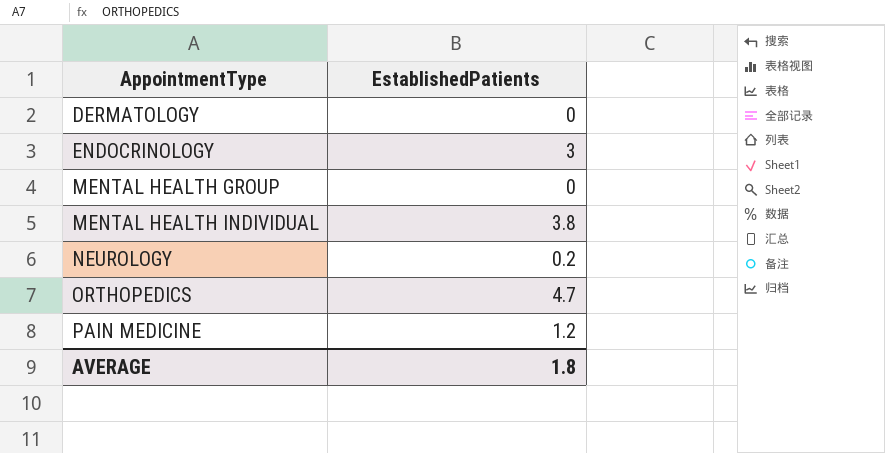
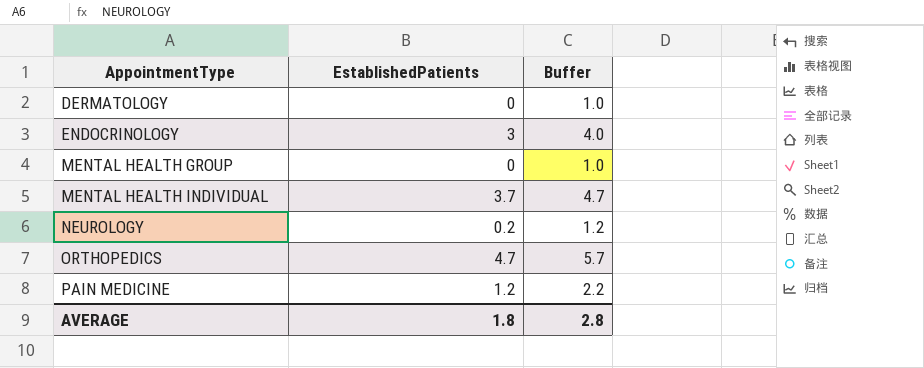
column Buffer | formula: none -> [EstablishedPatients] + 1
MENTAL HEALTH INDIVIDUAL | EstablishedPatients: 3.8 -> 3.7

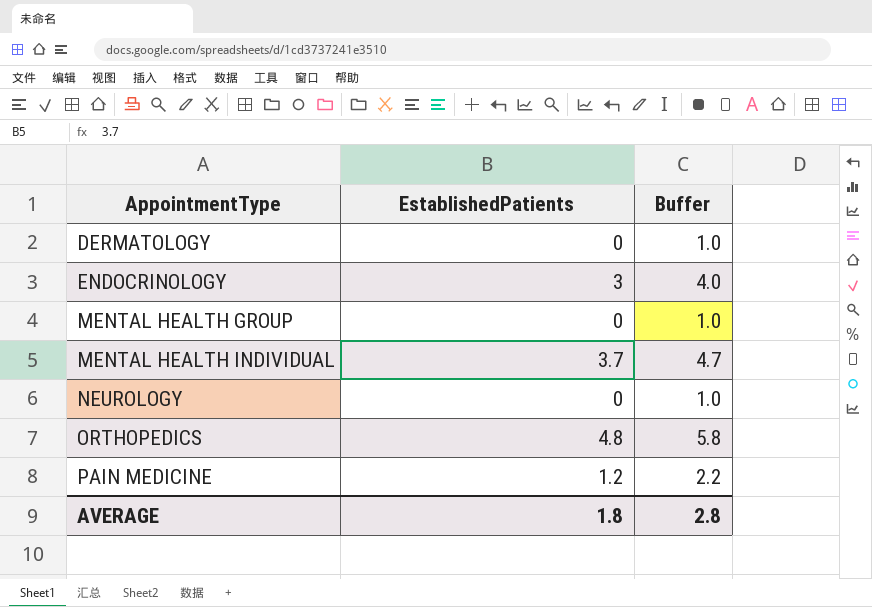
NEUROLOGY | EstablishedPatients: 0.2 -> 0
NEUROLOGY | Buffer: 1.2 -> 1.0
ORTHOPEDICS | EstablishedPatients: 4.7 -> 4.8
ORTHOPEDICS | Buffer: 5.7 -> 5.8

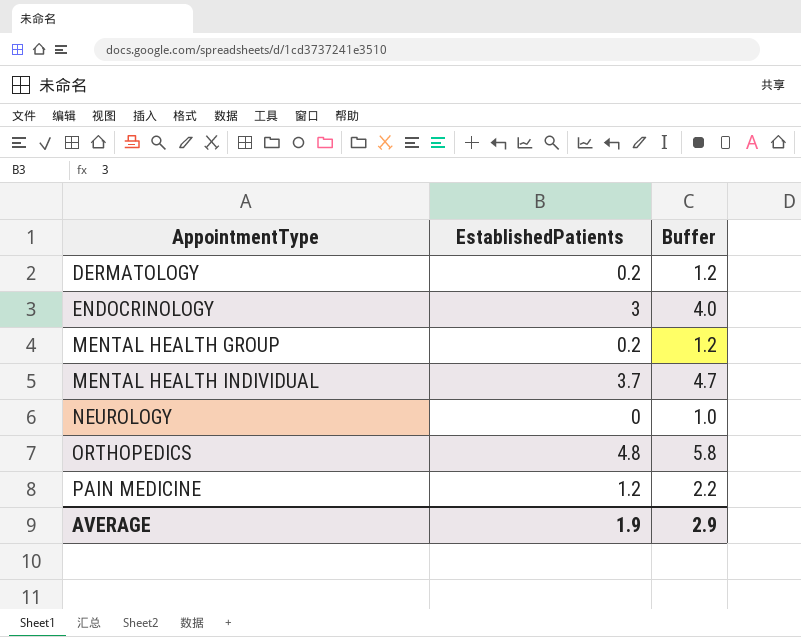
DERMATOLOGY | EstablishedPatients: 0 -> 0.2
DERMATOLOGY | Buffer: 1.0 -> 1.2
MENTAL HEALTH GROUP | EstablishedPatients: 0 -> 0.2
MENTAL HEALTH GROUP | Buffer: 1.0 -> 1.2
AVERAGE | EstablishedPatients: 1.8 -> 1.9
AVERAGE | Buffer: 2.8 -> 2.9

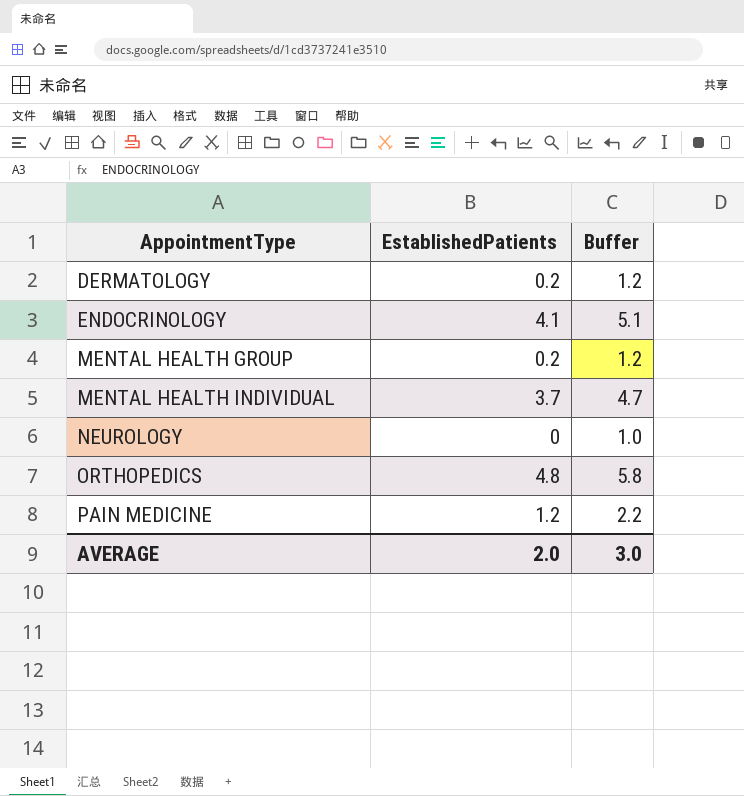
ENDOCRINOLOGY | EstablishedPatients: 3 -> 4.1
ENDOCRINOLOGY | Buffer: 4.0 -> 5.1
AVERAGE | EstablishedPatients: 1.9 -> 2.0
AVERAGE | Buffer: 2.9 -> 3.0

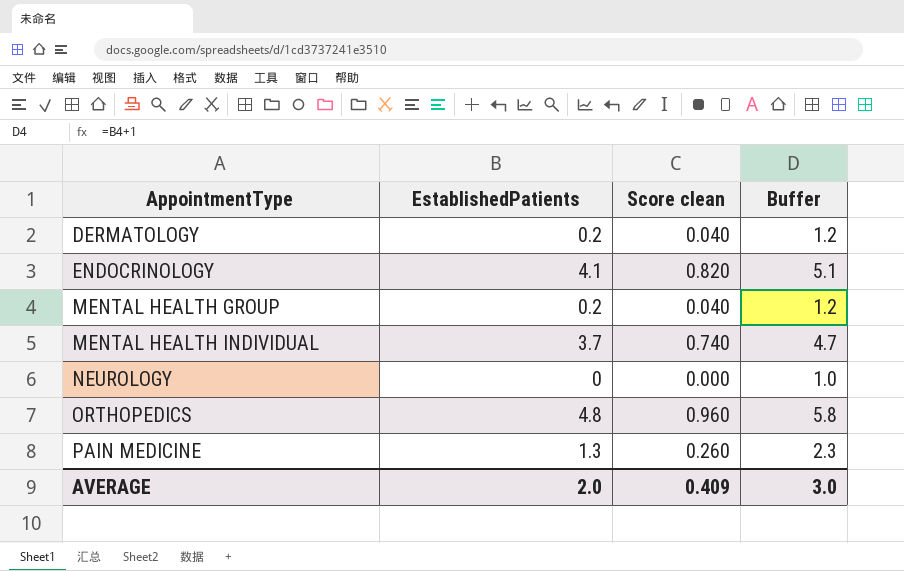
column Score clean | formula: none -> [EstablishedPatients] * 0.2
PAIN MEDICINE | EstablishedPatients: 1.2 -> 1.3
PAIN MEDICINE | Buffer: 2.2 -> 2.3

